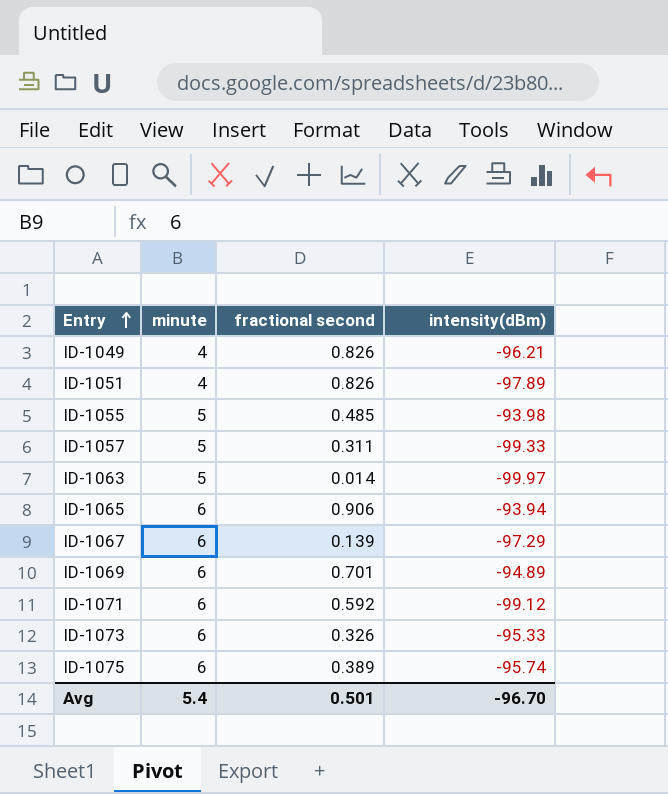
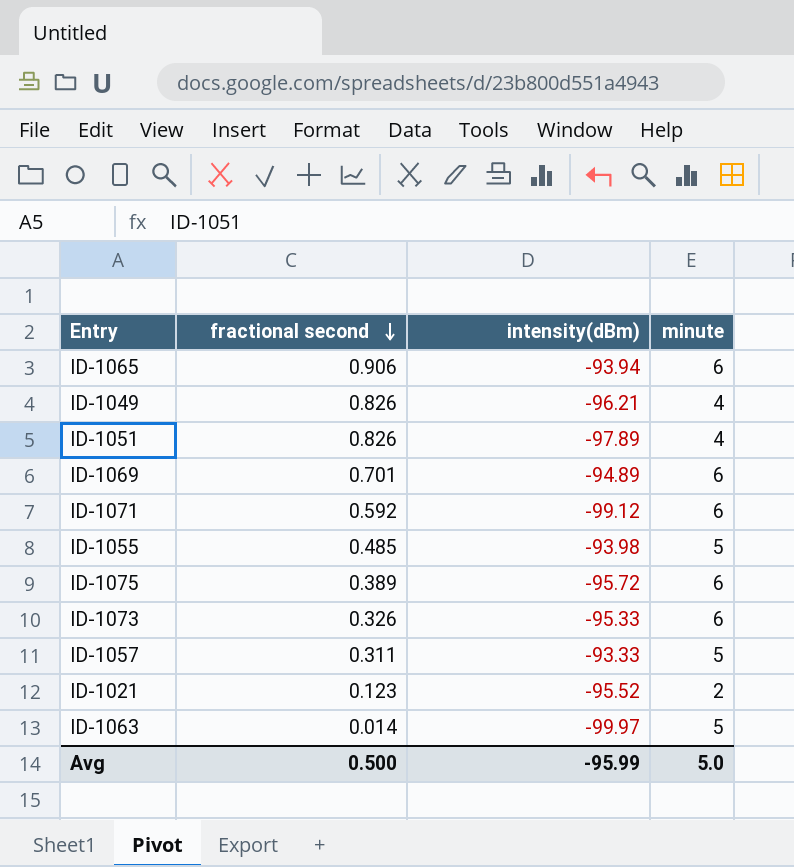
row order: Entry ascending -> fractional second descending
column minute | position: 2 -> 4
row ID-1067: 6 | 0.139 | -97.29 -> none
ID-1075 | intensity(dBm): -95.74 -> -95.72
ID-1057 | intensity(dBm): -99.33 -> -93.33
row ID-1021: none -> 0.123 | -95.52 | 2
Avg | fractional second: 0.501 -> 0.500
Avg | intensity(dBm): -96.70 -> -95.99
Avg | minute: 5.4 -> 5.0

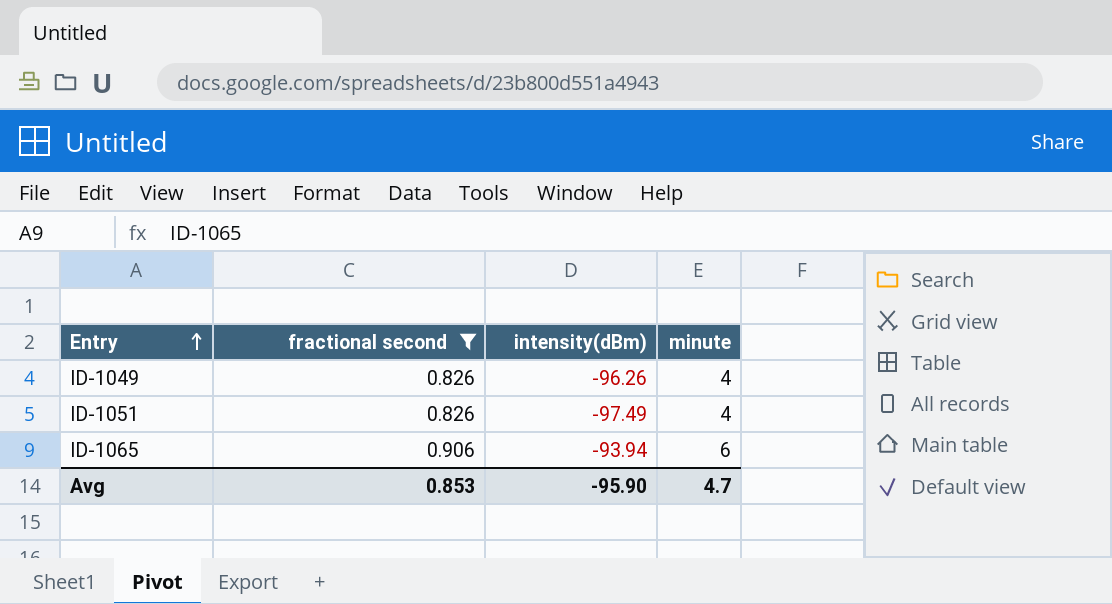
filter: none -> fractional second >= 0.826
row order: fractional second descending -> Entry ascending
ID-1049 | intensity(dBm): -96.21 -> -96.26
ID-1051 | intensity(dBm): -97.89 -> -97.49
Avg | fractional second: 0.500 -> 0.853
Avg | intensity(dBm): -95.99 -> -95.90
Avg | minute: 5.0 -> 4.7

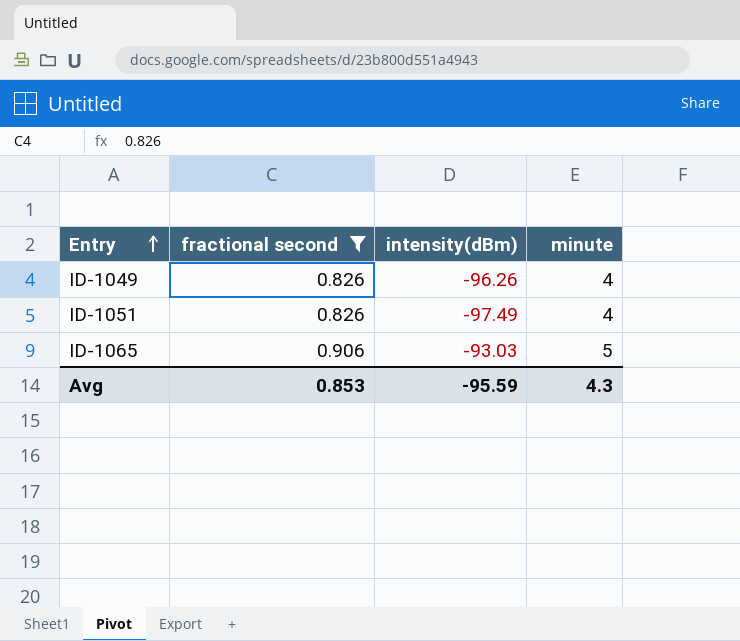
ID-1065 | intensity(dBm): -93.94 -> -93.03
ID-1065 | minute: 6 -> 5
Avg | intensity(dBm): -95.90 -> -95.59
Avg | minute: 4.7 -> 4.3

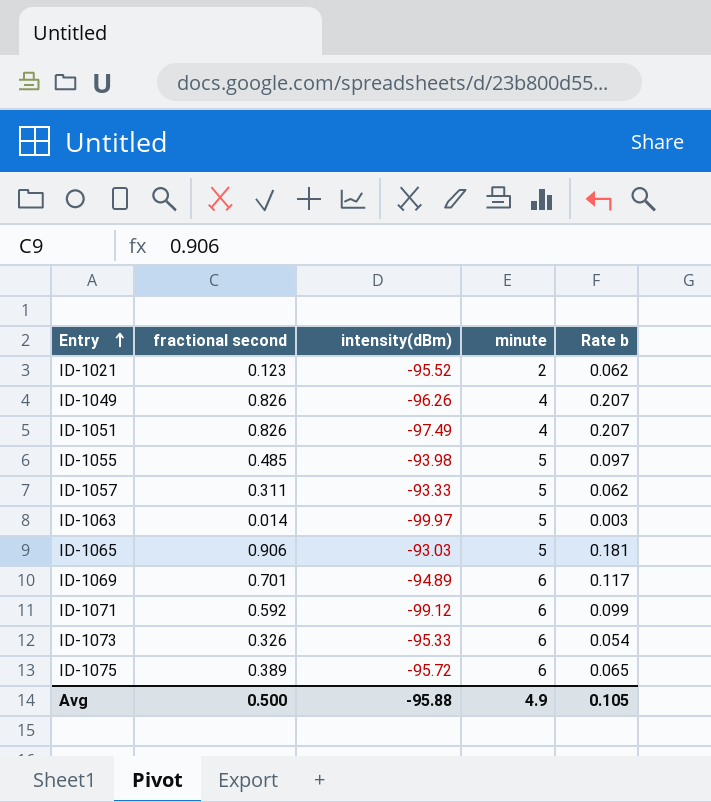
filter: fractional second >= 0.826 -> none
column Rate b | formula: none -> [fractional second] / [minute]
Avg | fractional second: 0.853 -> 0.500
Avg | intensity(dBm): -95.59 -> -95.88
Avg | minute: 4.3 -> 4.9

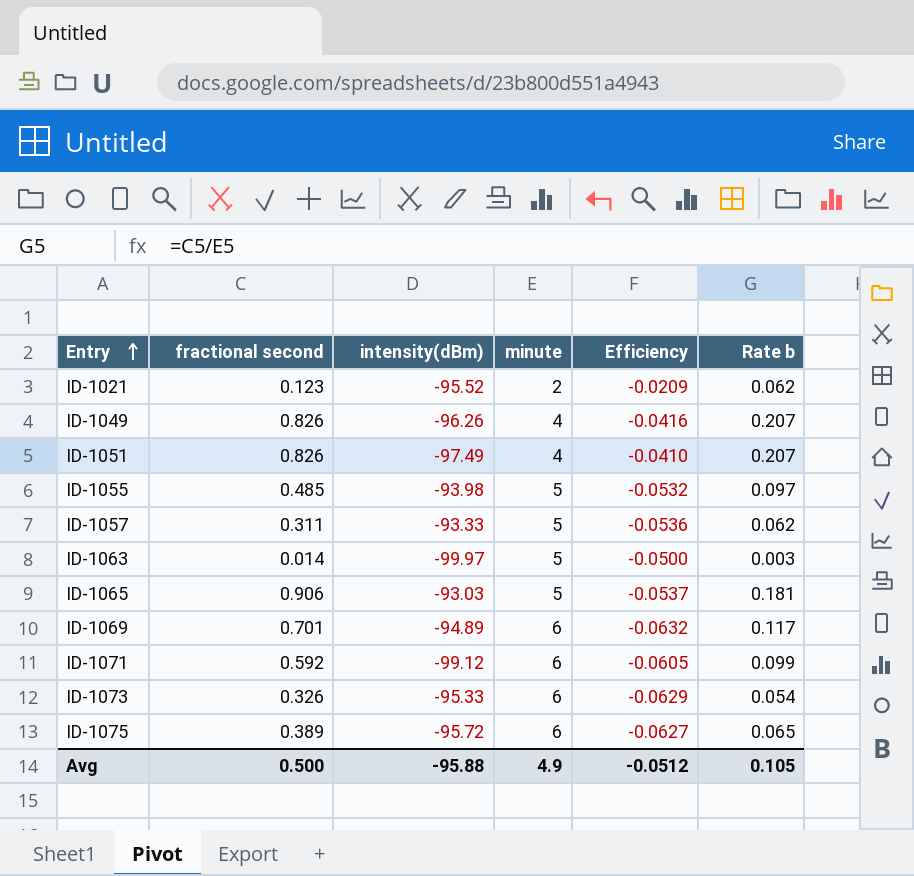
column Efficiency | formula: none -> [minute] / [intensity(dBm)]

